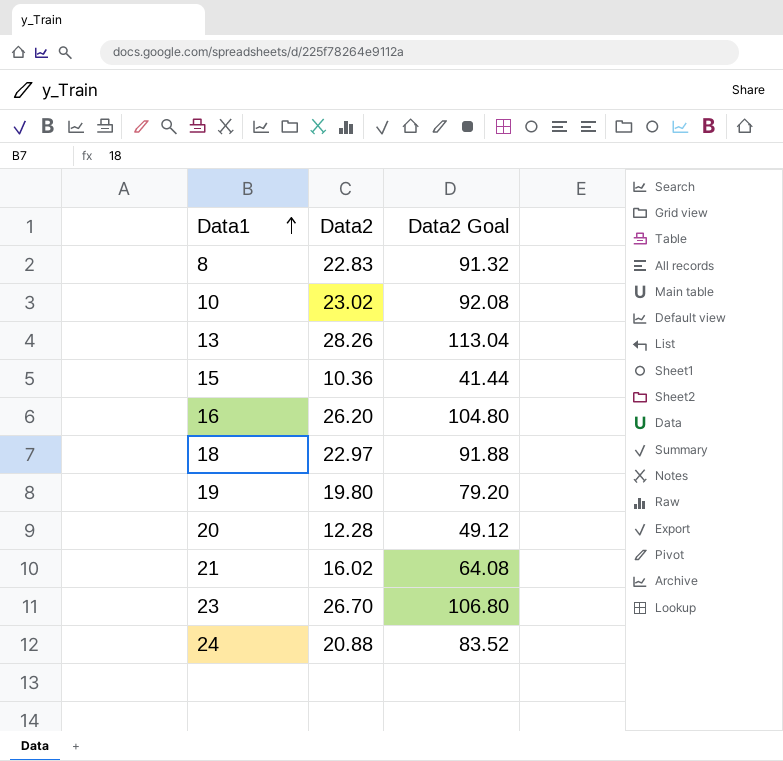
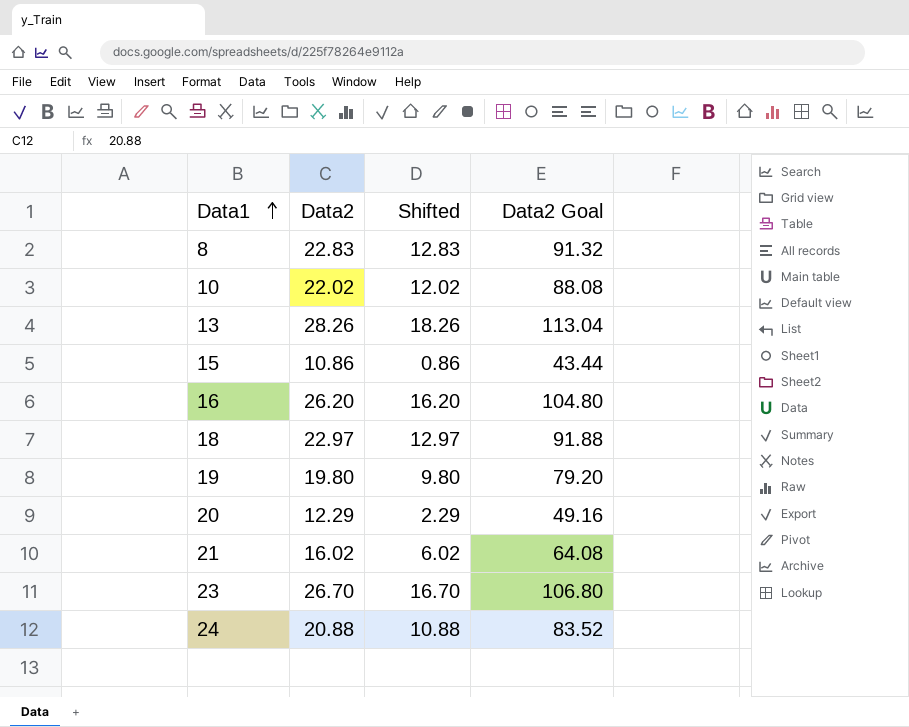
column Shifted | formula: none -> [Data2] - 10
10 | Data2: 23.02 -> 22.02
10 | Data2 Goal: 92.08 -> 88.08
15 | Data2: 10.36 -> 10.86
15 | Data2 Goal: 41.44 -> 43.44
20 | Data2: 12.28 -> 12.29
20 | Data2 Goal: 49.12 -> 49.16

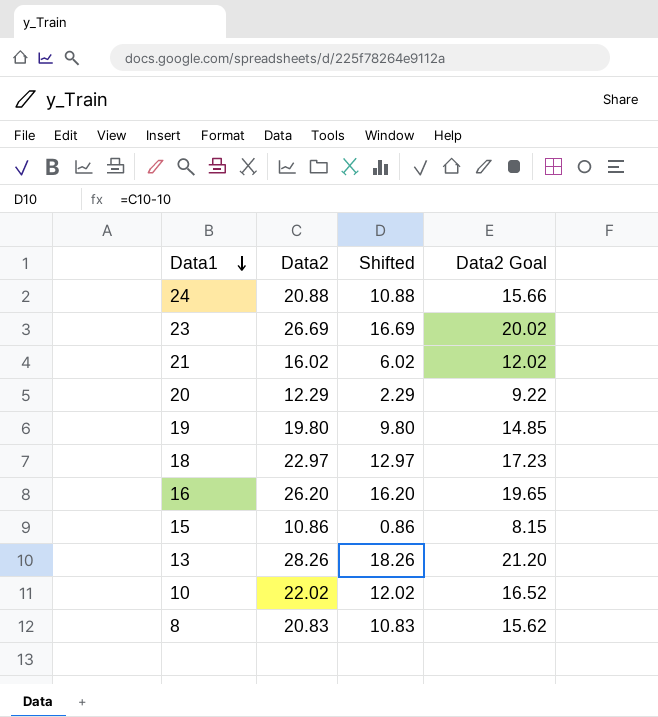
row order: Data1 ascending -> Data1 descending
column Data2 Goal | formula: [Data2] * 4 -> [Data2] * 0.75
23 | Data2: 26.70 -> 26.69
23 | Shifted: 16.70 -> 16.69
8 | Data2: 22.83 -> 20.83
8 | Shifted: 12.83 -> 10.83

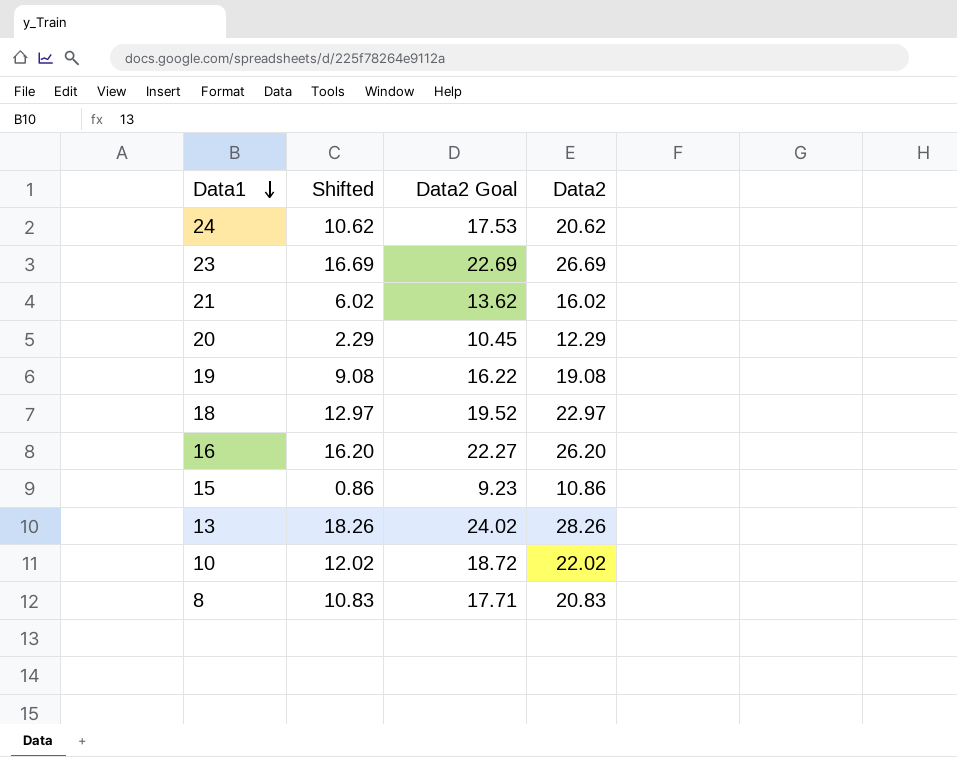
column Data2 Goal | formula: [Data2] * 0.75 -> [Data2] * 0.85
column Data2 | position: 2 -> 4
24 | Shifted: 10.88 -> 10.62
24 | Data2: 20.88 -> 20.62
19 | Shifted: 9.80 -> 9.08
19 | Data2: 19.80 -> 19.08

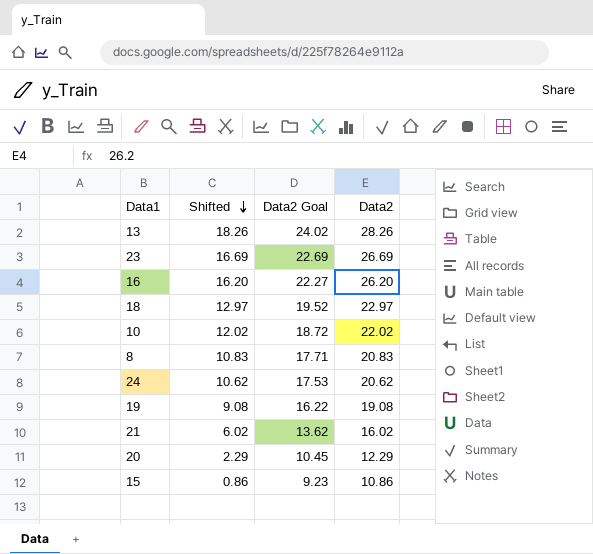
row order: Data1 descending -> Shifted descending

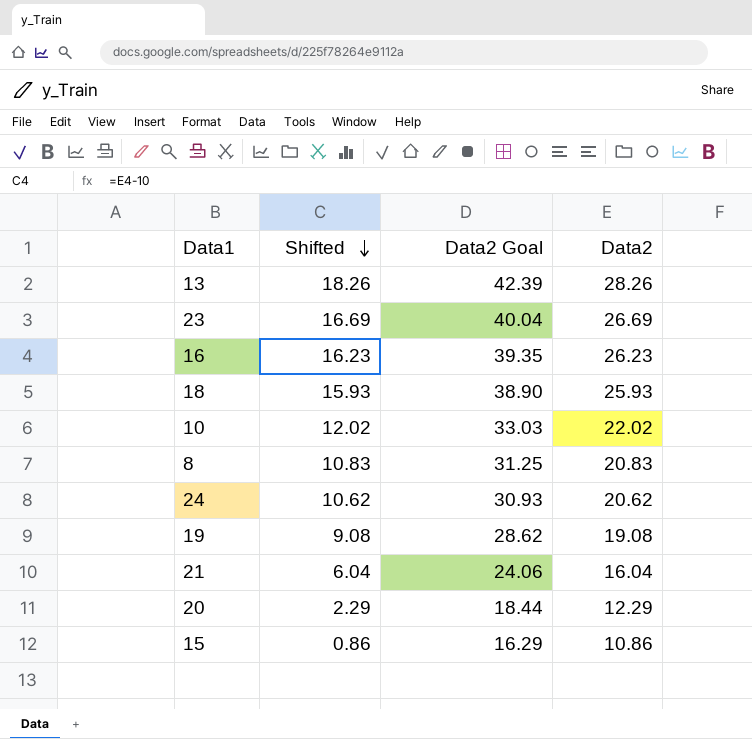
column Data2 Goal | formula: [Data2] * 0.85 -> [Data2] * 1.5
16 | Shifted: 16.20 -> 16.23
16 | Data2: 26.20 -> 26.23
18 | Shifted: 12.97 -> 15.93
18 | Data2: 22.97 -> 25.93
21 | Shifted: 6.02 -> 6.04
21 | Data2: 16.02 -> 16.04

